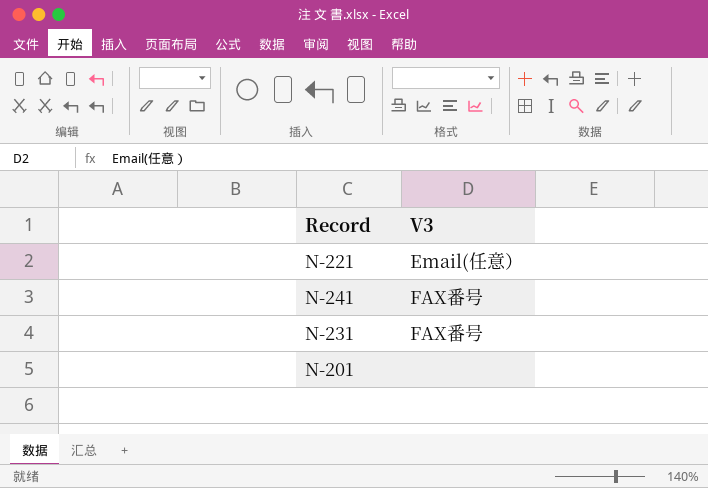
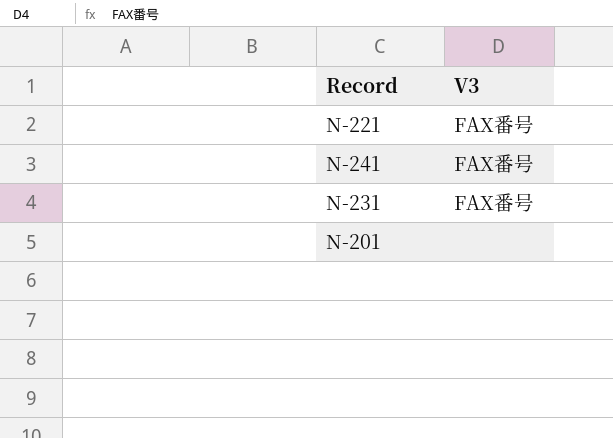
N-221 | V3: Email(任意） -> FAX番号

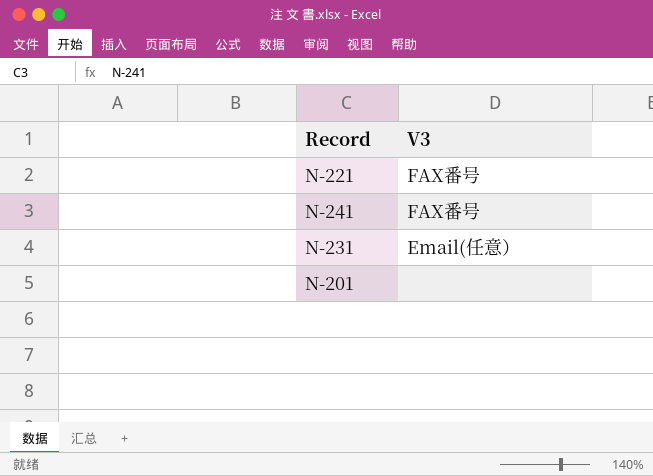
N-231 | V3: FAX番号 -> Email(任意）

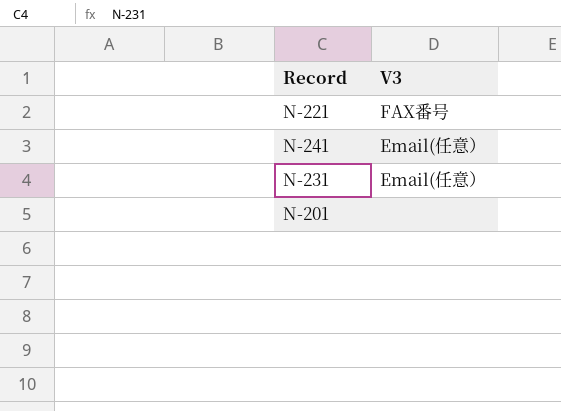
N-241 | V3: FAX番号 -> Email(任意）

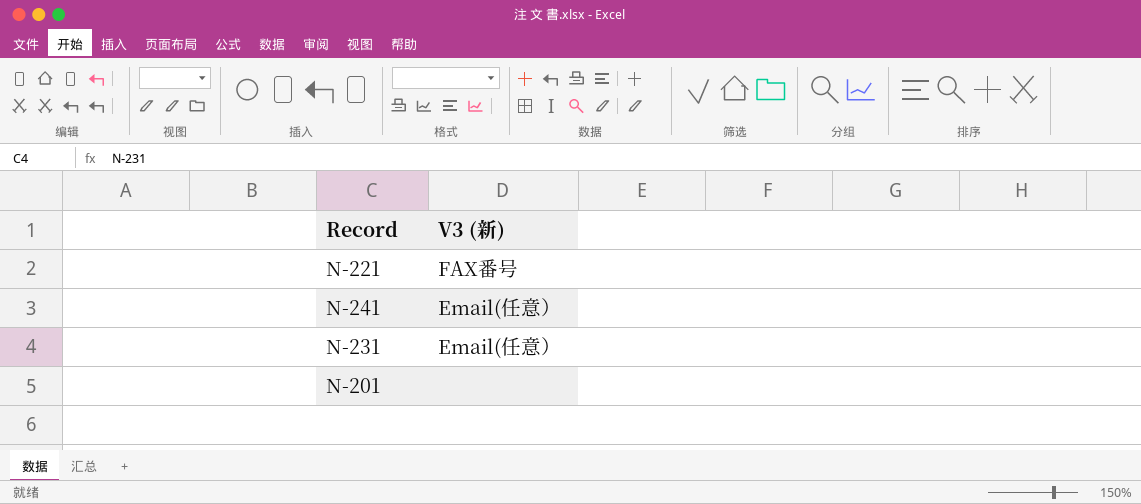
column name: V3 -> V3 (新)

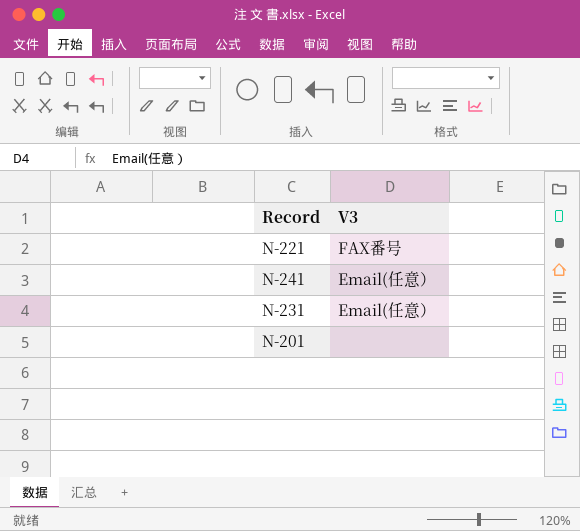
column name: V3 (新) -> V3

